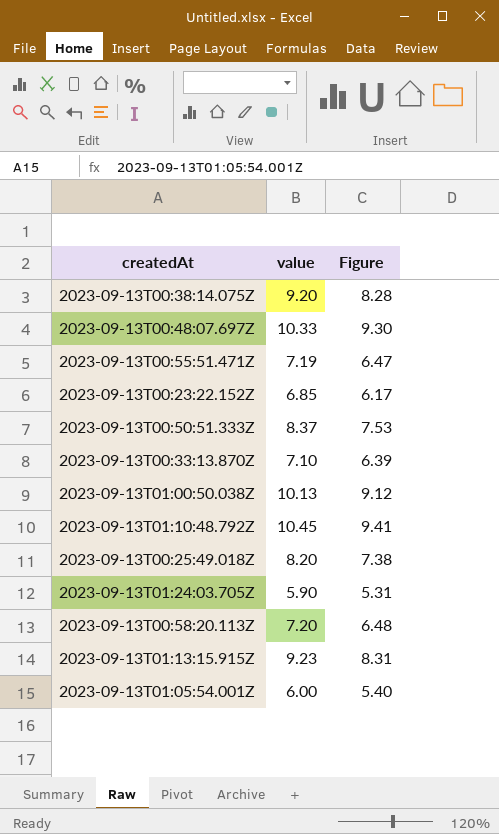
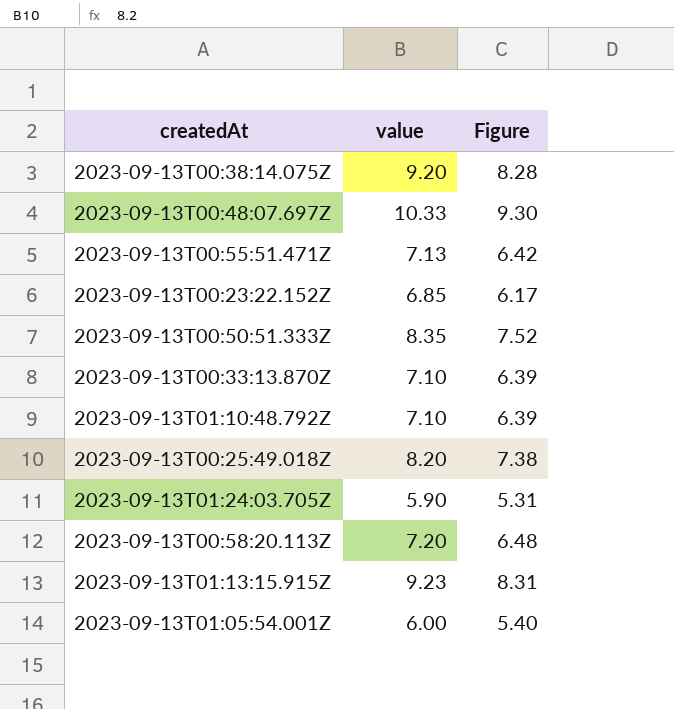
row 2023-09-13T01:00:50.038Z: 10.13 | 9.12 -> none
2023-09-13T00:55:51.471Z | value: 7.19 -> 7.13
2023-09-13T00:55:51.471Z | Figure: 6.47 -> 6.42
2023-09-13T00:50:51.333Z | value: 8.37 -> 8.35
2023-09-13T00:50:51.333Z | Figure: 7.53 -> 7.52
2023-09-13T01:10:48.792Z | value: 10.45 -> 7.10
2023-09-13T01:10:48.792Z | Figure: 9.41 -> 6.39

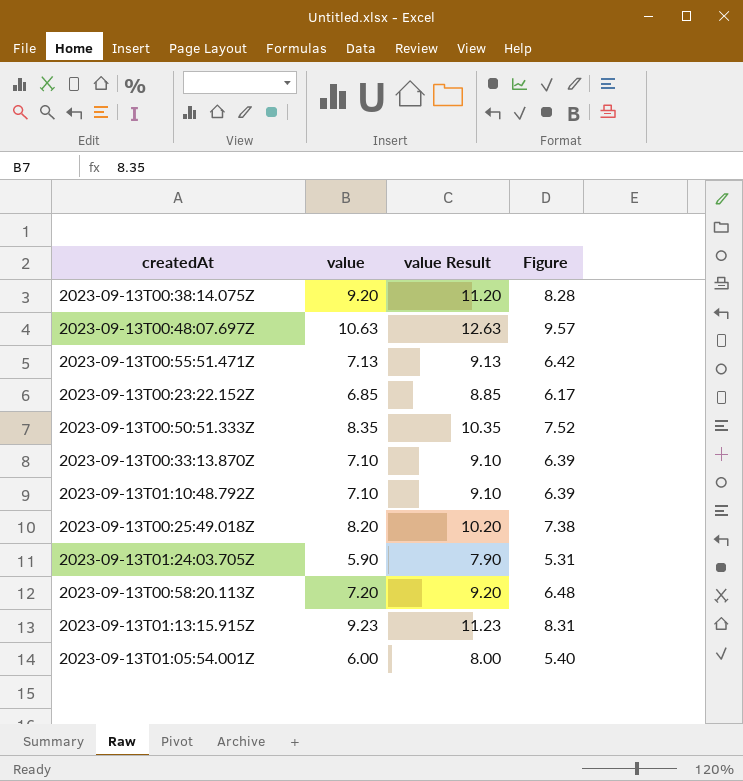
column value Result | formula: none -> [value] + 2
2023-09-13T00:48:07.697Z | value: 10.33 -> 10.63
2023-09-13T00:48:07.697Z | Figure: 9.30 -> 9.57

